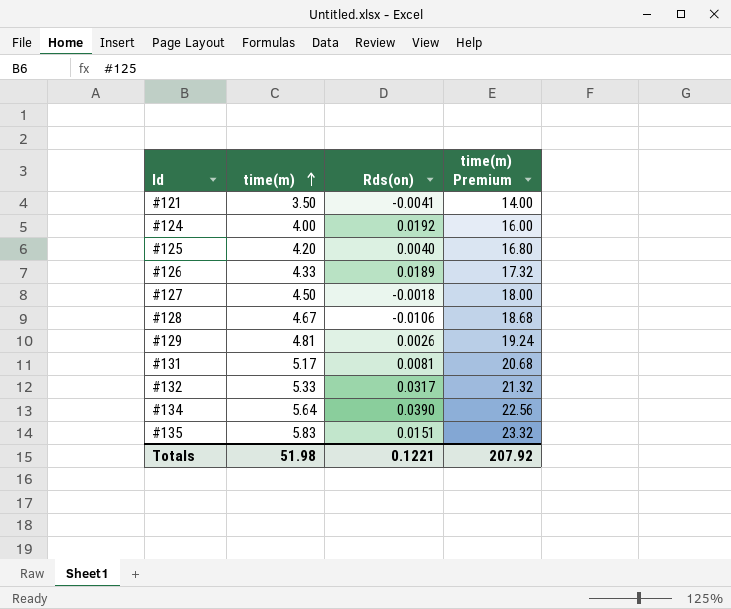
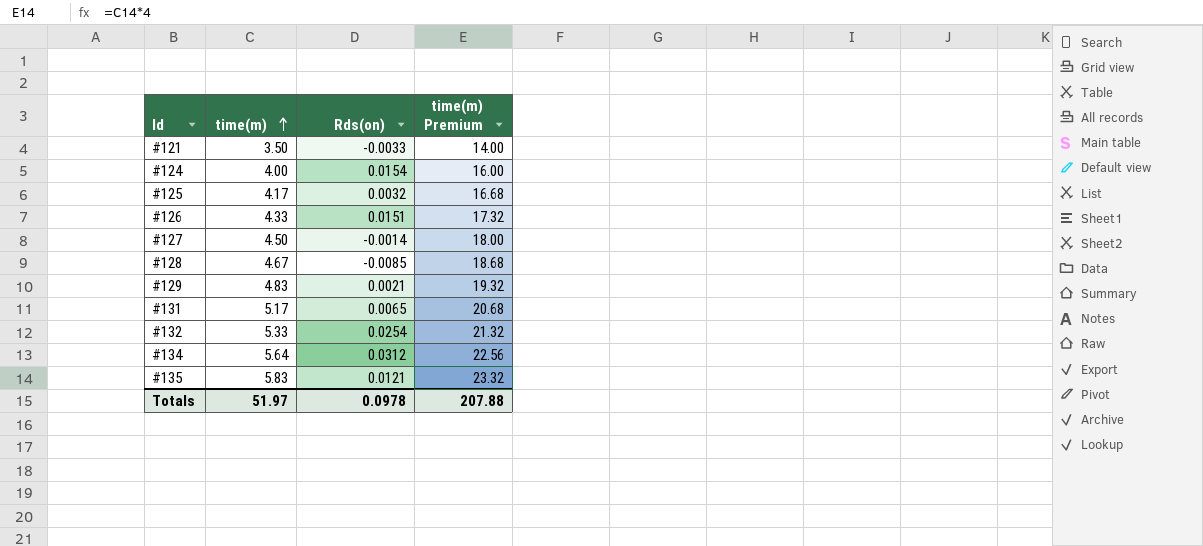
#121 | Rds(on): -0.0041 -> -0.0033
#124 | Rds(on): 0.0192 -> 0.0154
#125 | time(m): 4.20 -> 4.17
#125 | Rds(on): 0.0040 -> 0.0032
#125 | time(m) Premium: 16.80 -> 16.68
#126 | Rds(on): 0.0189 -> 0.0151
#127 | Rds(on): -0.0018 -> -0.0014
#128 | Rds(on): -0.0106 -> -0.0085
#129 | time(m): 4.81 -> 4.83
#129 | Rds(on): 0.0026 -> 0.0021
#129 | time(m) Premium: 19.24 -> 19.32
#131 | Rds(on): 0.0081 -> 0.0065
#132 | Rds(on): 0.0317 -> 0.0254
#134 | Rds(on): 0.0390 -> 0.0312
#135 | Rds(on): 0.0151 -> 0.0121
Totals | time(m): 51.98 -> 51.97
Totals | Rds(on): 0.1221 -> 0.0978
Totals | time(m) Premium: 207.92 -> 207.88

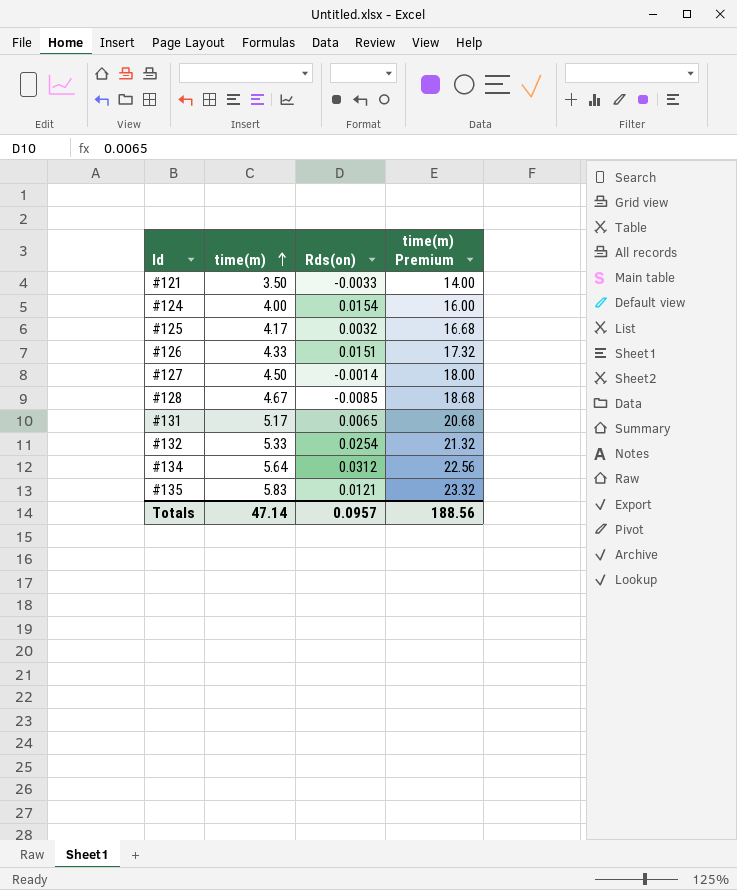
row #129: 4.83 | 0.0021 | 19.32 -> none
Totals | time(m): 51.97 -> 47.14
Totals | Rds(on): 0.0978 -> 0.0957
Totals | time(m) Premium: 207.88 -> 188.56

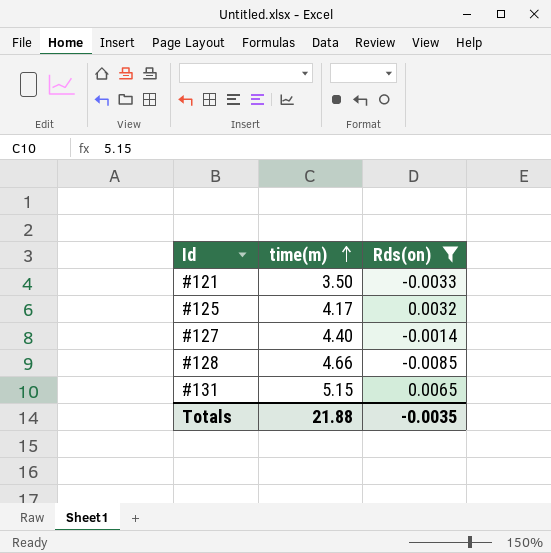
filter: none -> Rds(on) <= 0.0065
column time(m) Premium | formula: [time(m)] * 4 -> none
#127 | time(m): 4.50 -> 4.40
#128 | time(m): 4.67 -> 4.66
#131 | time(m): 5.17 -> 5.15
Totals | time(m): 47.14 -> 21.88
Totals | Rds(on): 0.0957 -> -0.0035

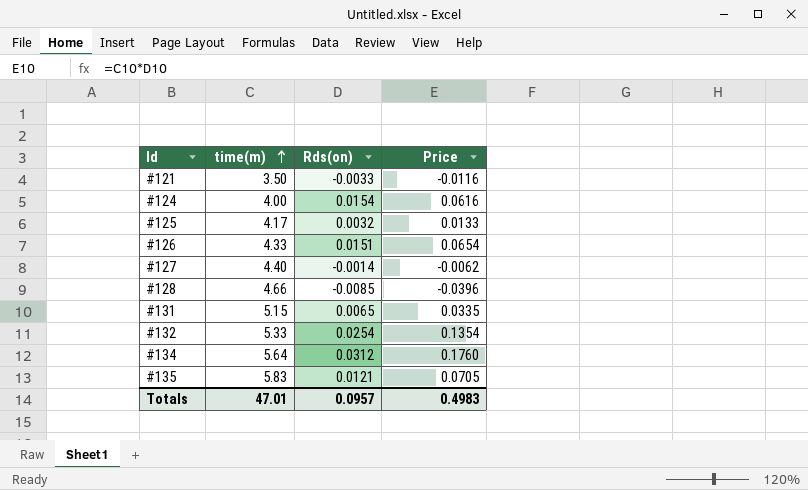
filter: Rds(on) <= 0.0065 -> none
column Price | formula: none -> [time(m)] * [Rds(on)]
Totals | time(m): 21.88 -> 47.01
Totals | Rds(on): -0.0035 -> 0.0957

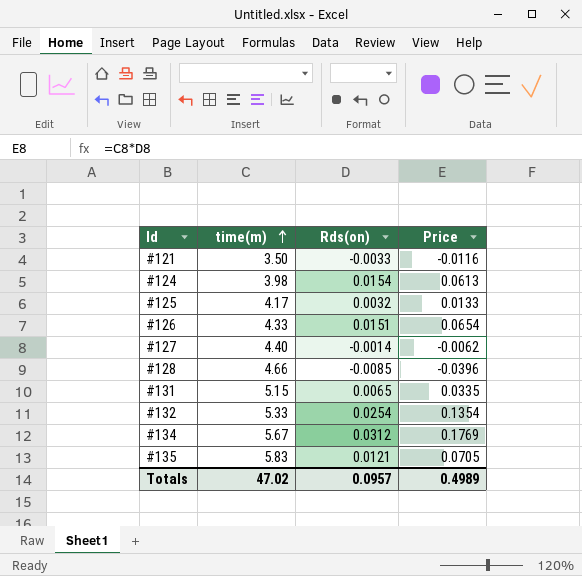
#124 | time(m): 4.00 -> 3.98
#124 | Price: 0.0616 -> 0.0613
#134 | time(m): 5.64 -> 5.67
#134 | Price: 0.1760 -> 0.1769
Totals | time(m): 47.01 -> 47.02
Totals | Price: 0.4983 -> 0.4989

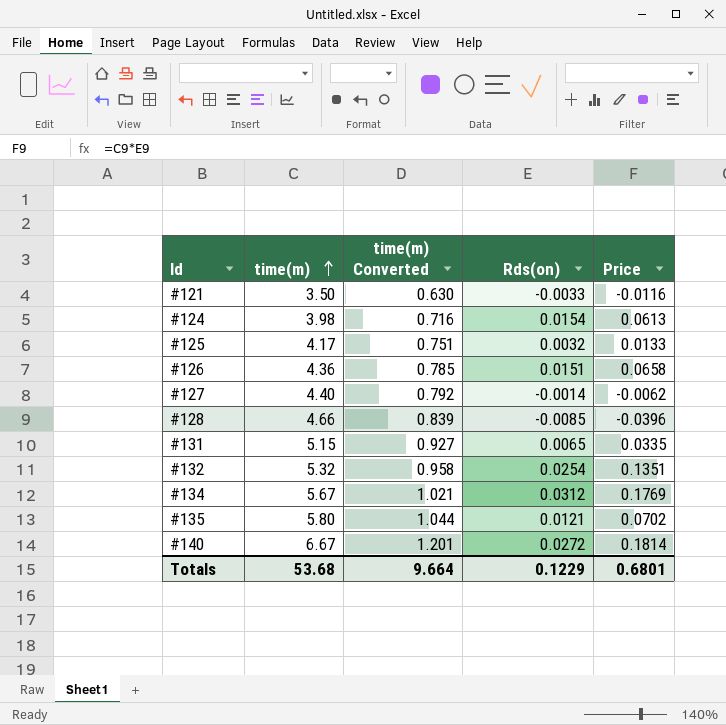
column time(m) Converted | formula: none -> [time(m)] * 0.18
#126 | time(m): 4.33 -> 4.36
#126 | Price: 0.0654 -> 0.0658
#132 | time(m): 5.33 -> 5.32
#132 | Price: 0.1354 -> 0.1351
#135 | time(m): 5.83 -> 5.80
#135 | Price: 0.0705 -> 0.0702
row #140: none -> 6.67 | 1.201 | 0.0272 | 0.1814
Totals | time(m): 47.02 -> 53.68
Totals | Rds(on): 0.0957 -> 0.1229
Totals | Price: 0.4989 -> 0.6801

